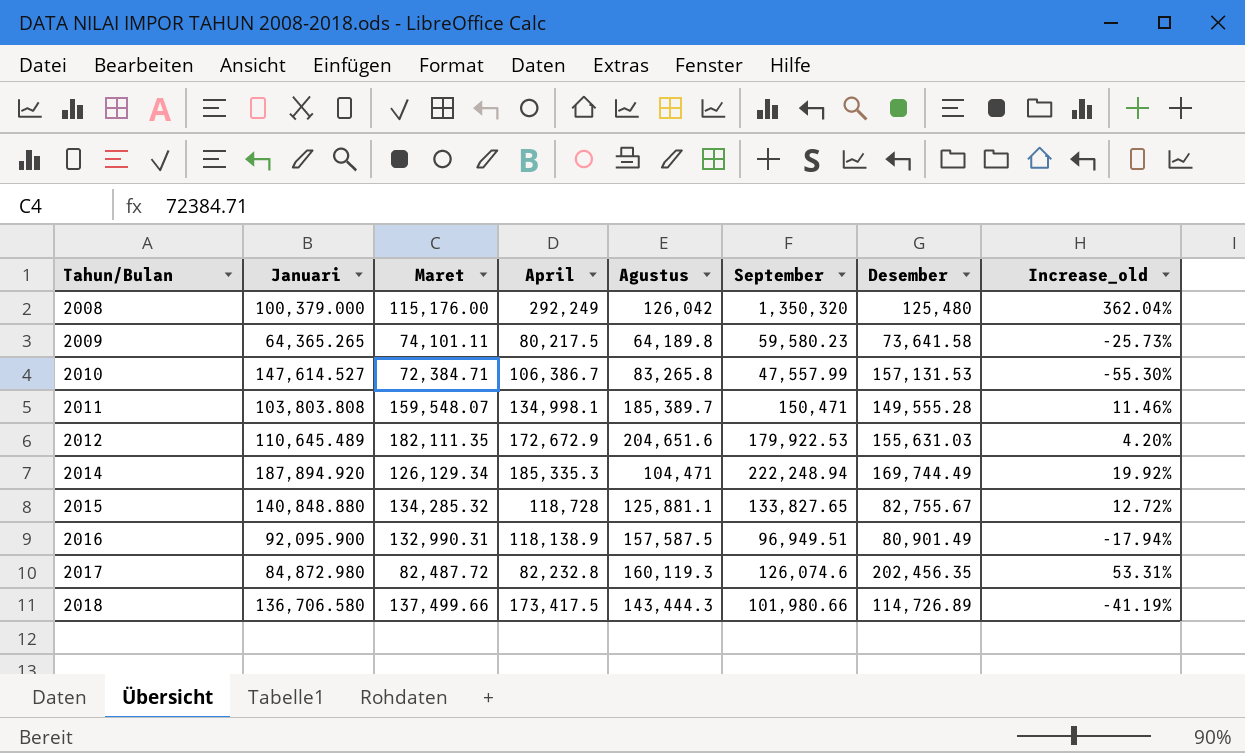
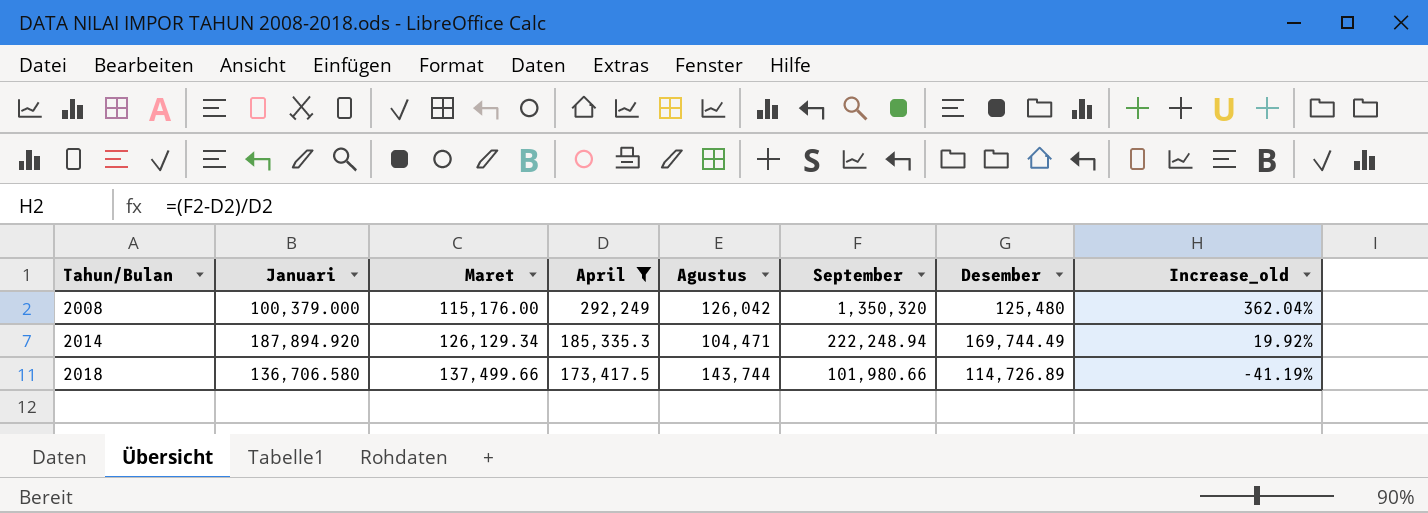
filter: none -> April >= 173,417.5
2018 | Agustus: 143,444.3 -> 143,744

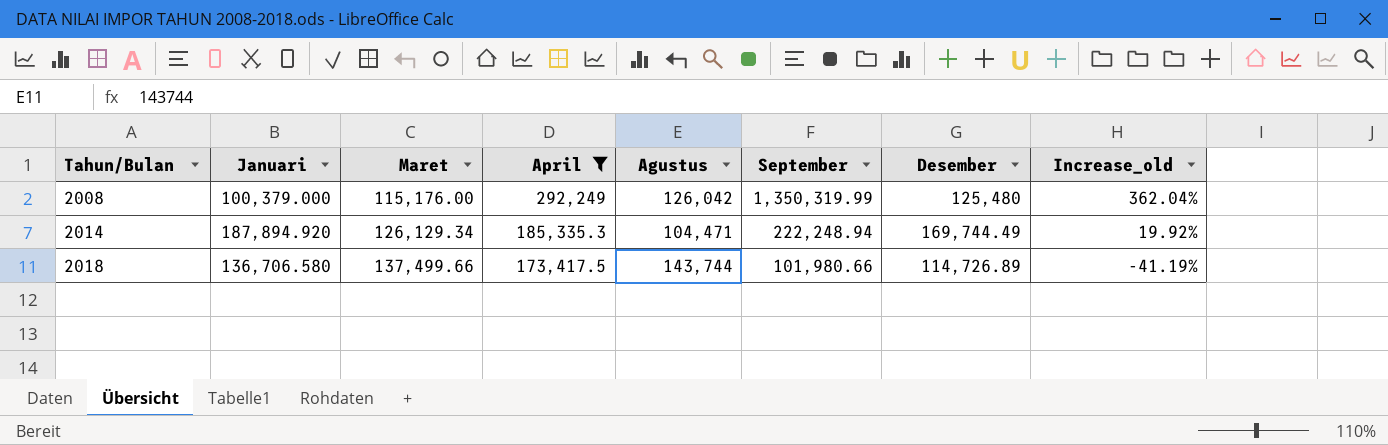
2008 | September: 1,350,320 -> 1,350,319.99

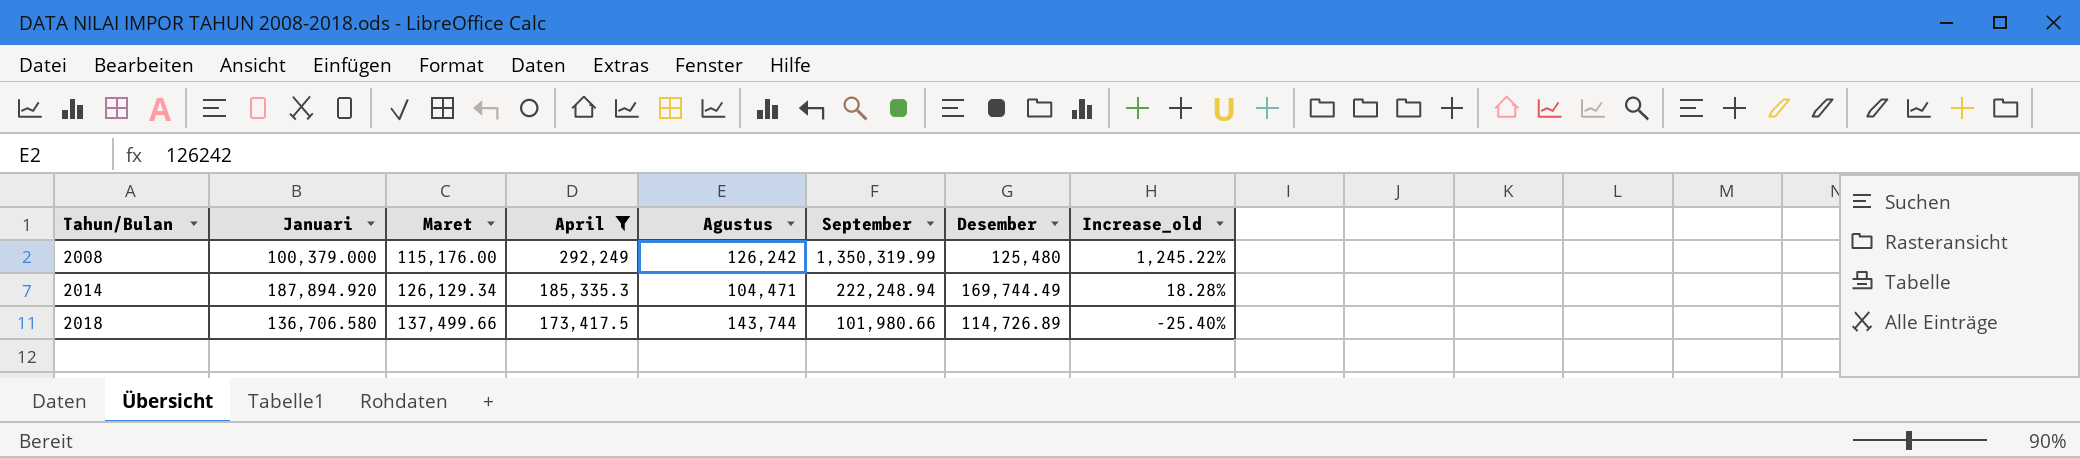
column Increase_old | formula: ([September] - [April]) / [April] -> ([September] - [Januari]) / [Januari]
2008 | Agustus: 126,042 -> 126,242

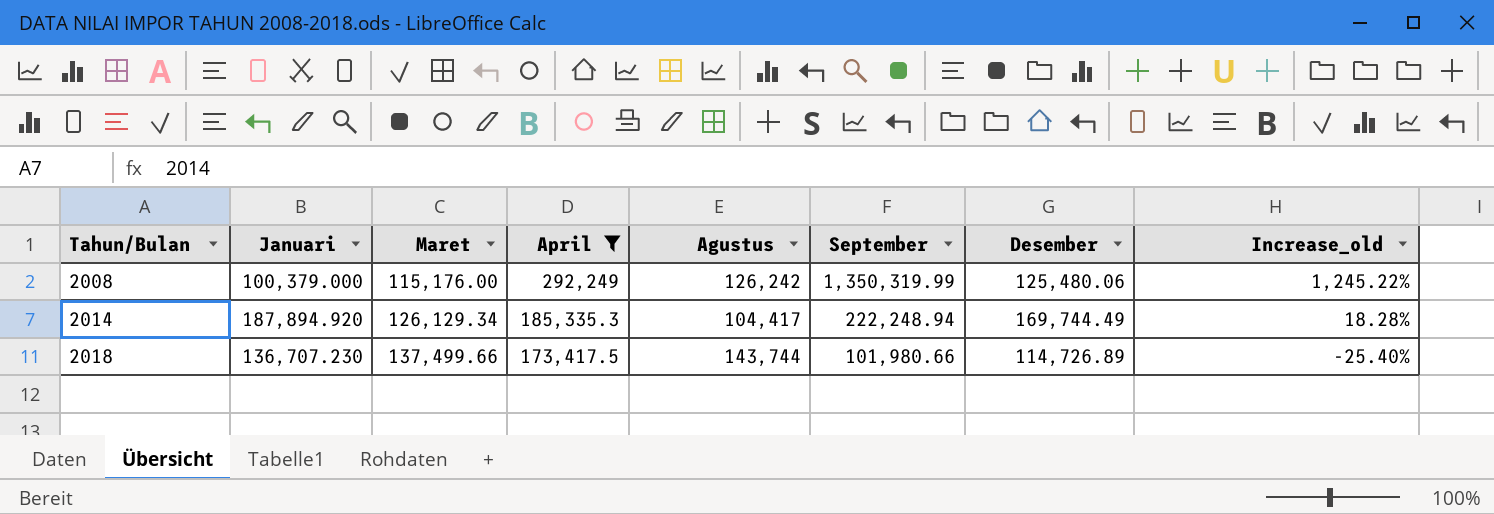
2008 | Desember: 125,480 -> 125,480.06
2014 | Agustus: 104,471 -> 104,417
2018 | Januari: 136,706.580 -> 136,707.230

